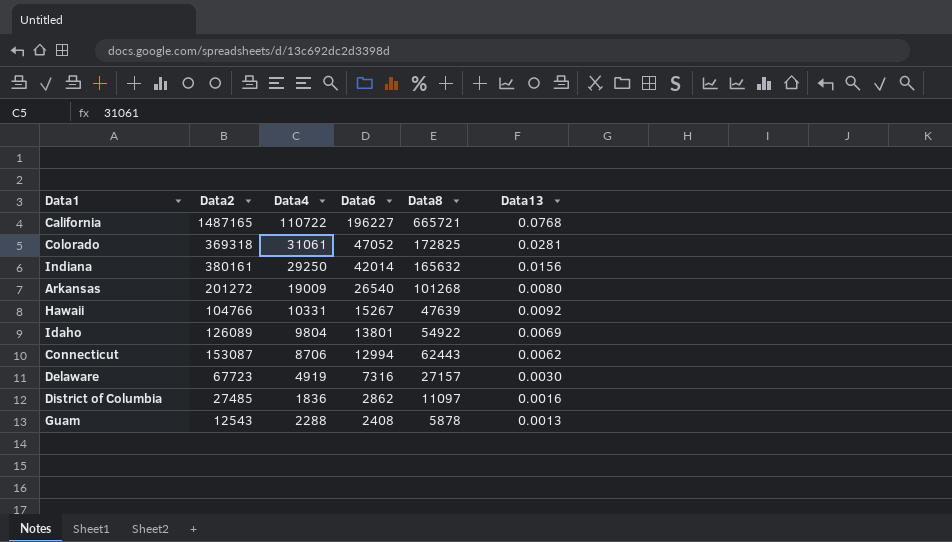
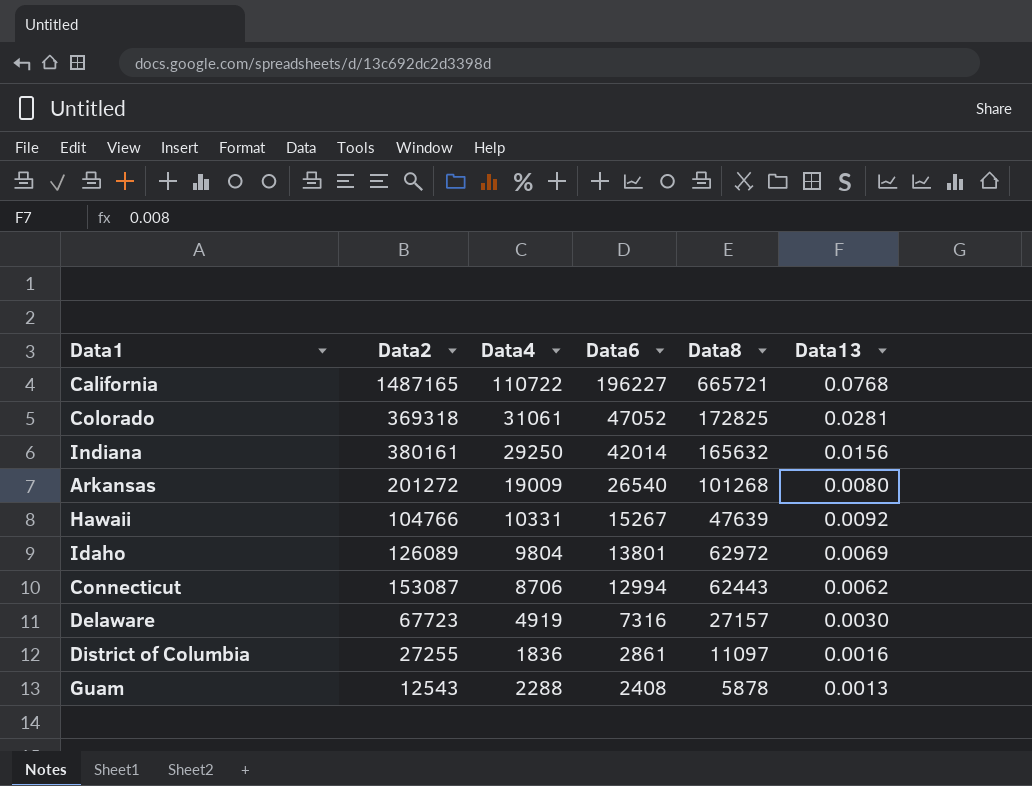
Idaho | Data8: 54922 -> 62972
District of Columbia | Data2: 27485 -> 27255
District of Columbia | Data6: 2862 -> 2861

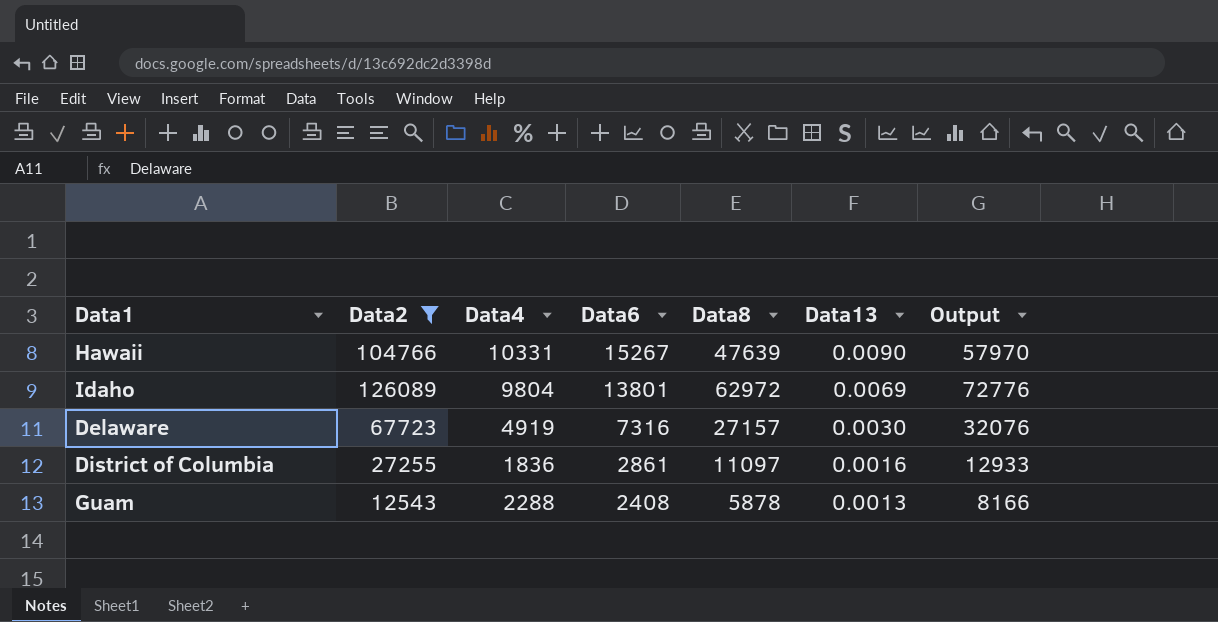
filter: none -> Data2 <= 126089
column Output | formula: none -> [Data4] + [Data8]
Hawaii | Data13: 0.0092 -> 0.0090

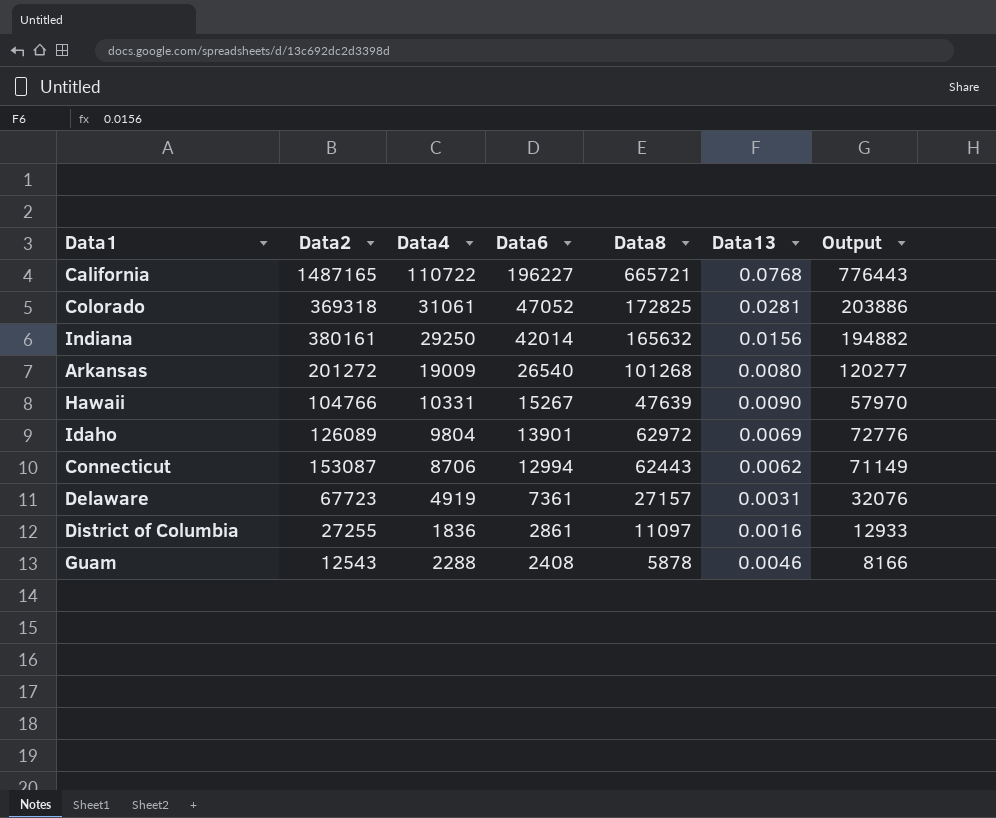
filter: Data2 <= 126089 -> none
Idaho | Data6: 13801 -> 13901
Delaware | Data6: 7316 -> 7361
Delaware | Data13: 0.0030 -> 0.0031
Guam | Data13: 0.0013 -> 0.0046

